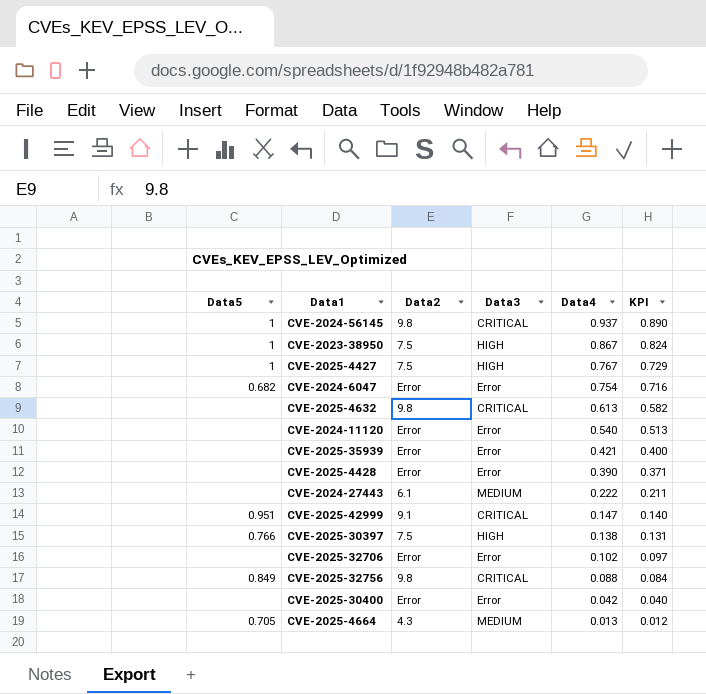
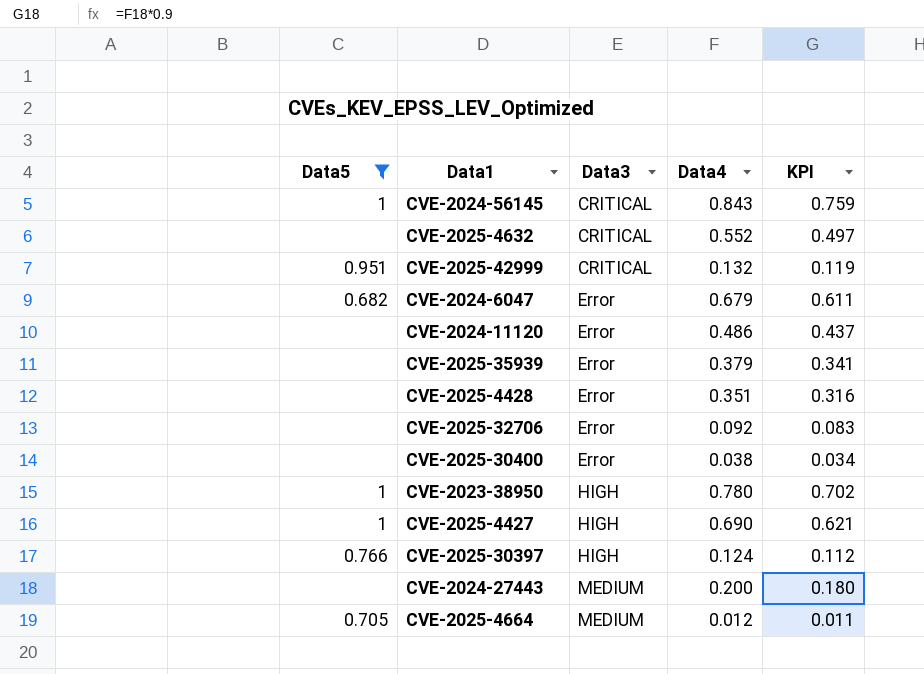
filter: none -> Data5 != 0.849
row order: Data4 descending -> Data3 ascending
column Data2 | position: 3 -> none
column KPI | formula: [Data4] * 0.95 -> [Data4] * 0.9
CVE-2024-56145 | Data4: 0.937 -> 0.843
CVE-2025-4632 | Data4: 0.613 -> 0.552
CVE-2025-42999 | Data4: 0.147 -> 0.132
CVE-2024-6047 | Data4: 0.754 -> 0.679
CVE-2024-11120 | Data4: 0.540 -> 0.486
CVE-2025-35939 | Data4: 0.421 -> 0.379
CVE-2025-4428 | Data4: 0.390 -> 0.351
CVE-2025-32706 | Data4: 0.102 -> 0.092
CVE-2025-30400 | Data4: 0.042 -> 0.038
CVE-2023-38950 | Data4: 0.867 -> 0.780
CVE-2025-4427 | Data4: 0.767 -> 0.690
CVE-2025-30397 | Data4: 0.138 -> 0.124
CVE-2024-27443 | Data4: 0.222 -> 0.200
CVE-2025-4664 | Data4: 0.013 -> 0.012

